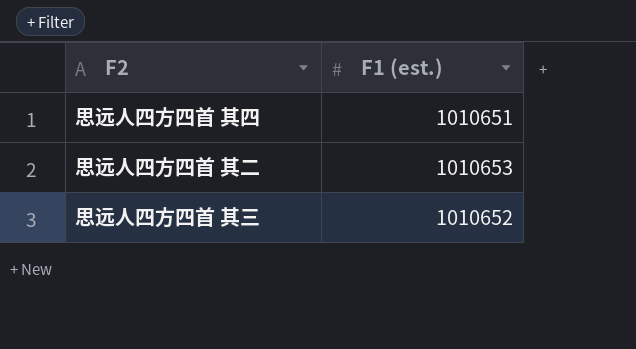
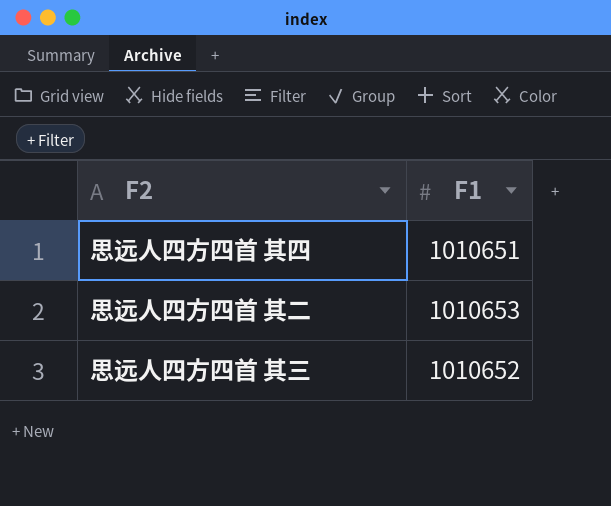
column name: F1 (est.) -> F1

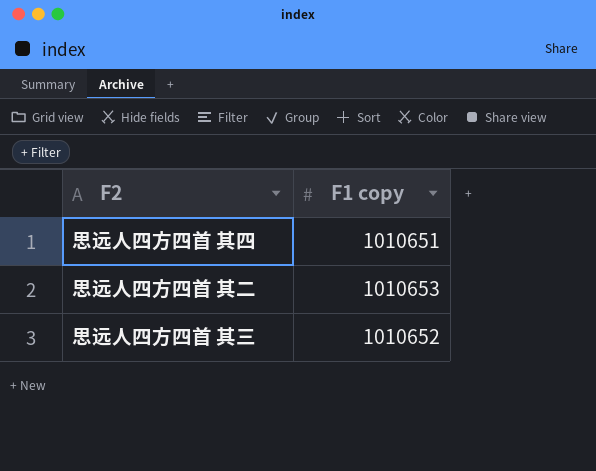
column name: F1 -> F1 copy

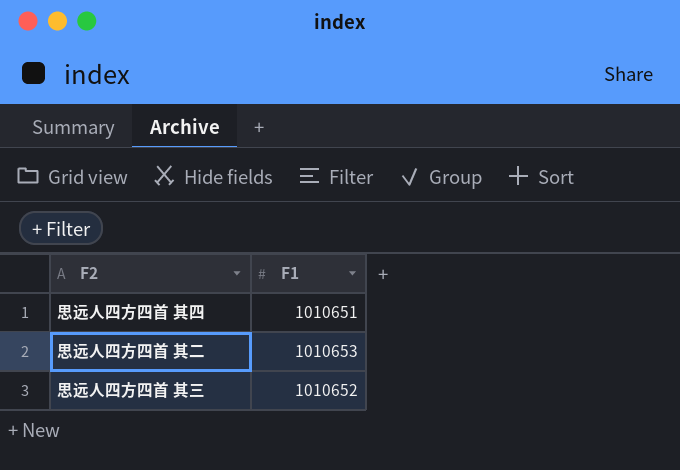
column name: F1 copy -> F1

